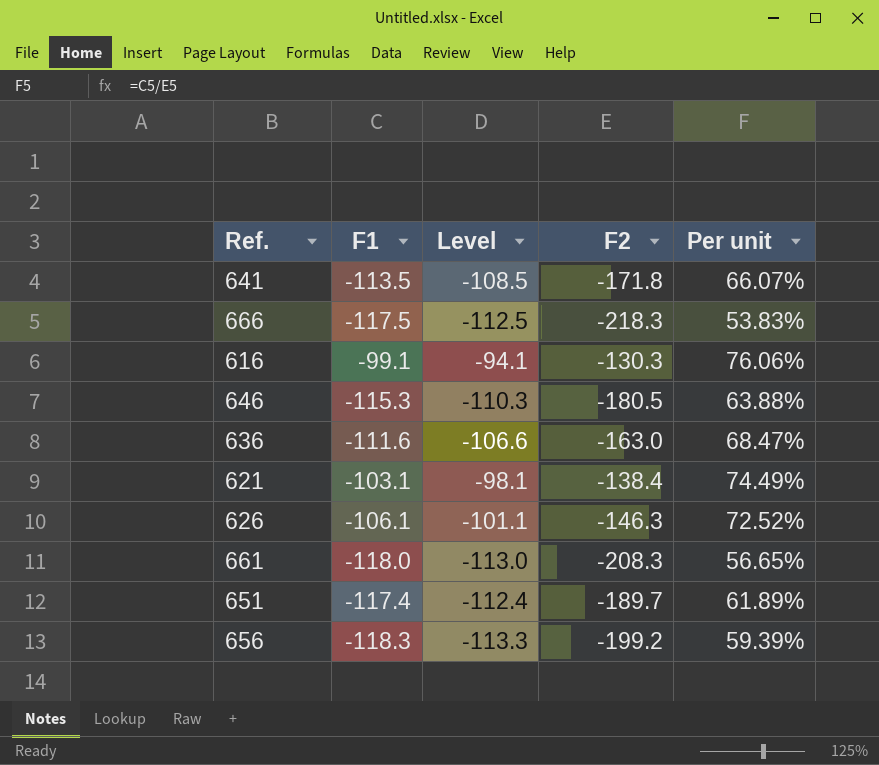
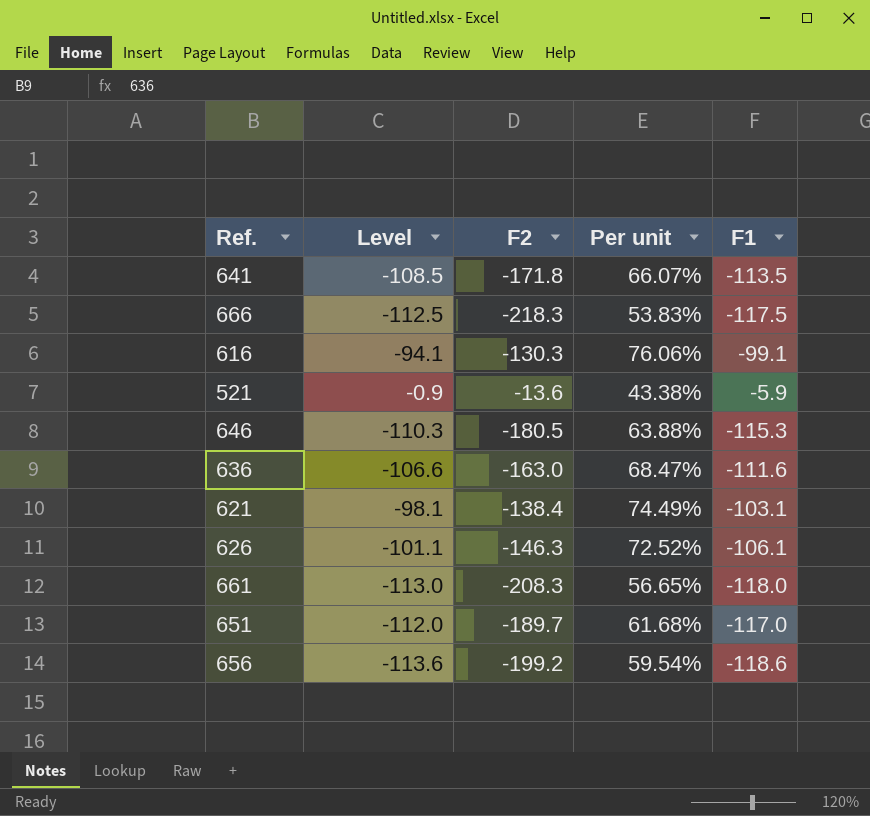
column F1 | position: 2 -> 5
row 521: none -> -0.9 | -13.6 | 43.38% | -5.9
651 | Level: -112.4 -> -112.0
651 | Per unit: 61.89% -> 61.68%
651 | F1: -117.4 -> -117.0
656 | Level: -113.3 -> -113.6
656 | Per unit: 59.39% -> 59.54%
656 | F1: -118.3 -> -118.6

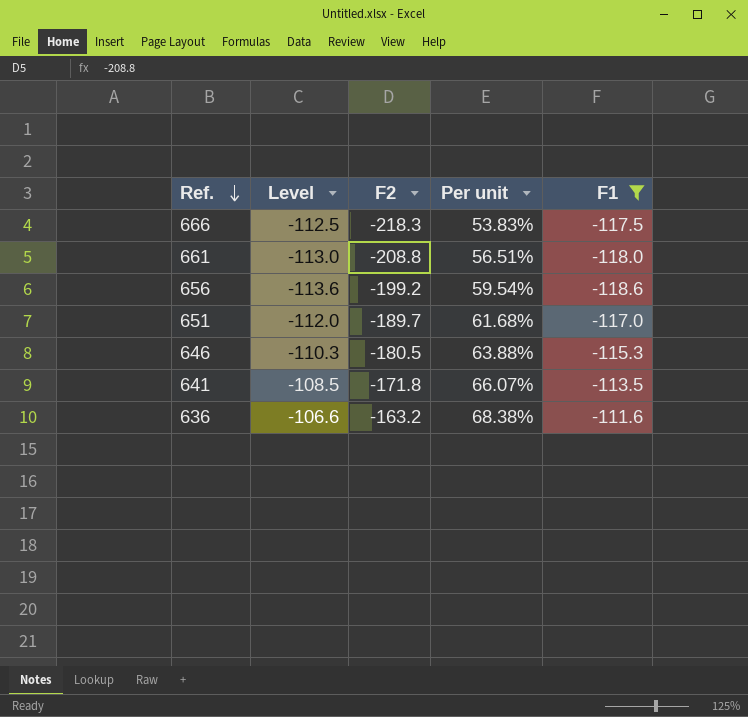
filter: none -> F1 <= -111.6
row order: none -> Ref. descending
661 | F2: -208.3 -> -208.8
661 | Per unit: 56.65% -> 56.51%
636 | F2: -163.0 -> -163.2
636 | Per unit: 68.47% -> 68.38%

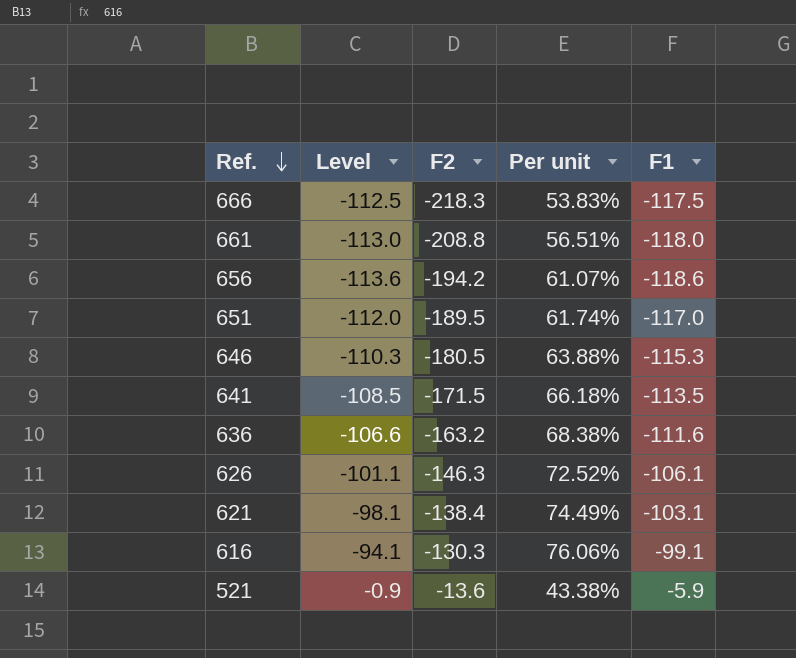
filter: F1 <= -111.6 -> none
656 | F2: -199.2 -> -194.2
656 | Per unit: 59.54% -> 61.07%
651 | F2: -189.7 -> -189.5
651 | Per unit: 61.68% -> 61.74%
641 | F2: -171.8 -> -171.5
641 | Per unit: 66.07% -> 66.18%

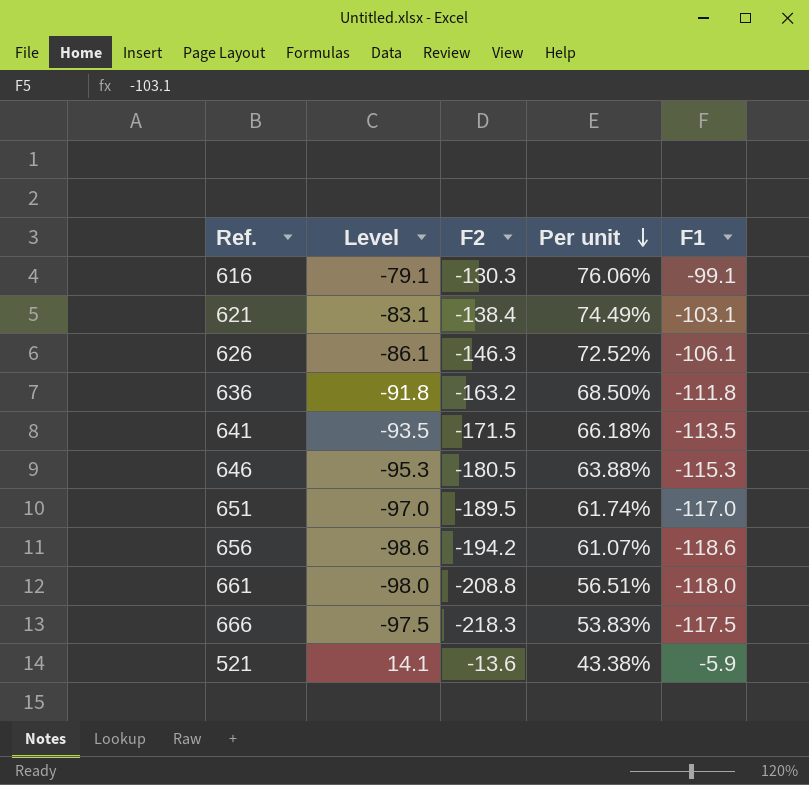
row order: Ref. descending -> Per unit descending
column Level | formula: [F1] + 5 -> [F1] + 20
636 | Per unit: 68.38% -> 68.50%
636 | F1: -111.6 -> -111.8

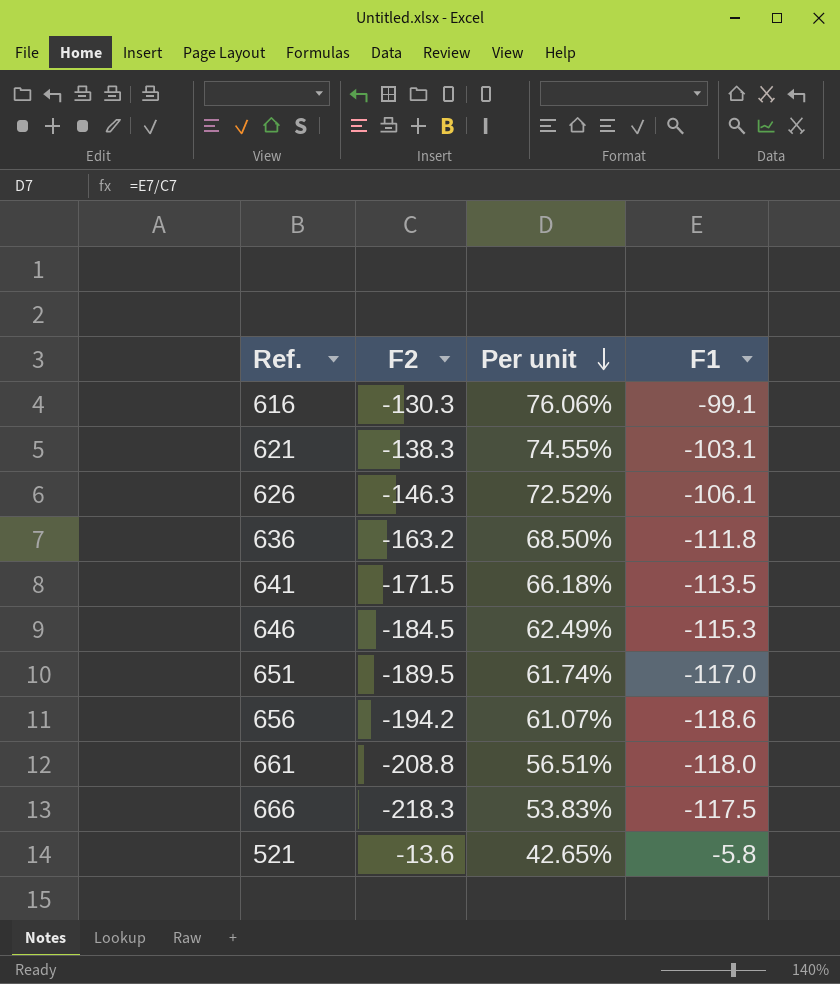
column Level | formula: [F1] + 20 -> none
621 | F2: -138.4 -> -138.3
621 | Per unit: 74.49% -> 74.55%
646 | F2: -180.5 -> -184.5
646 | Per unit: 63.88% -> 62.49%
521 | Per unit: 43.38% -> 42.65%
521 | F1: -5.9 -> -5.8

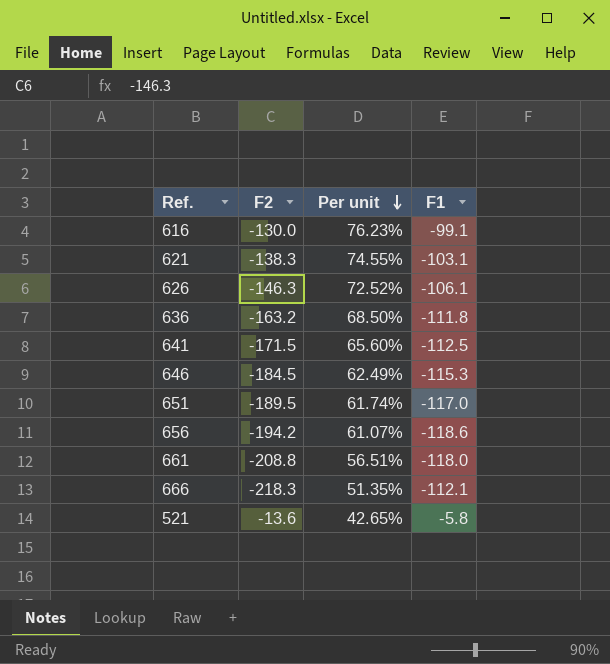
616 | F2: -130.3 -> -130.0
616 | Per unit: 76.06% -> 76.23%
641 | Per unit: 66.18% -> 65.60%
641 | F1: -113.5 -> -112.5
666 | Per unit: 53.83% -> 51.35%
666 | F1: -117.5 -> -112.1

